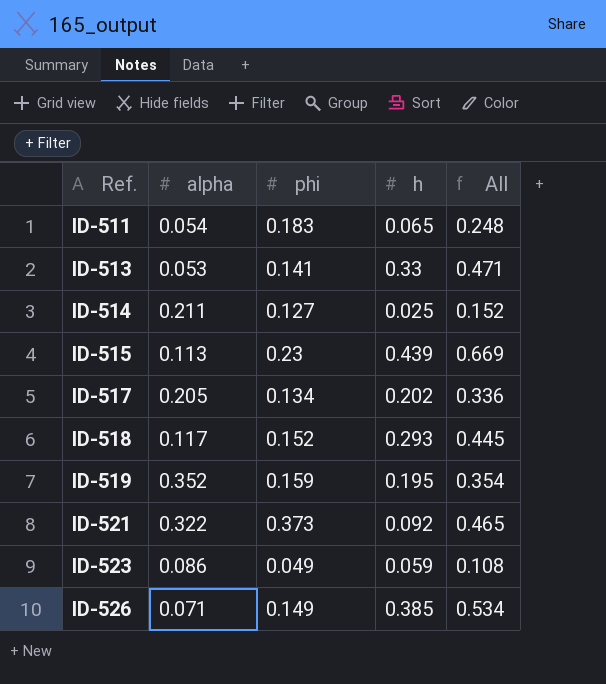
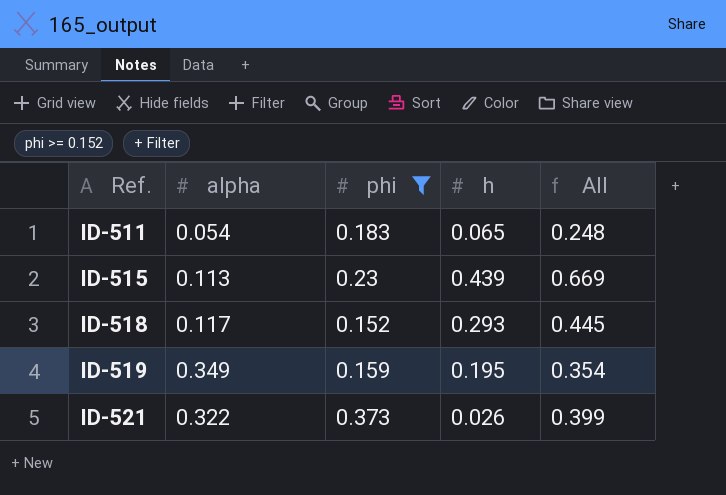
filter: none -> phi >= 0.152
ID-519 | alpha: 0.352 -> 0.349
ID-521 | h: 0.092 -> 0.026
ID-521 | All: 0.465 -> 0.399

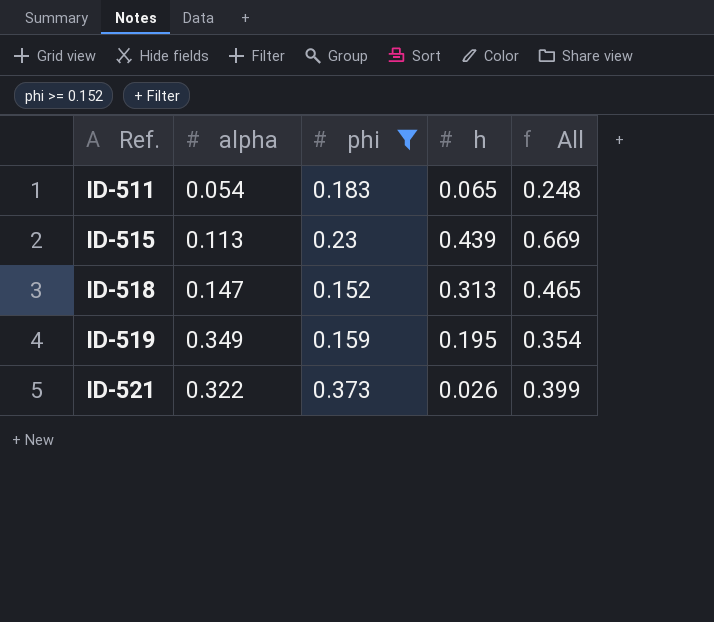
ID-518 | alpha: 0.117 -> 0.147
ID-518 | h: 0.293 -> 0.313
ID-518 | All: 0.445 -> 0.465

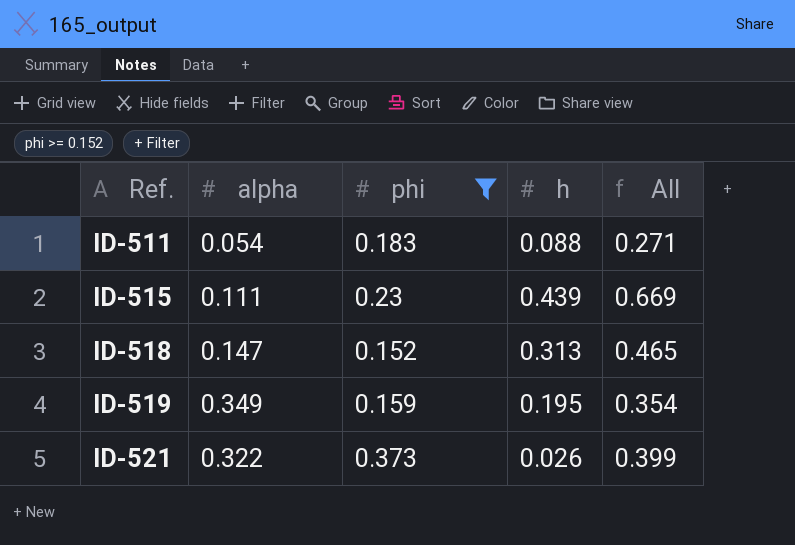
ID-511 | h: 0.065 -> 0.088
ID-511 | All: 0.248 -> 0.271
ID-515 | alpha: 0.113 -> 0.111

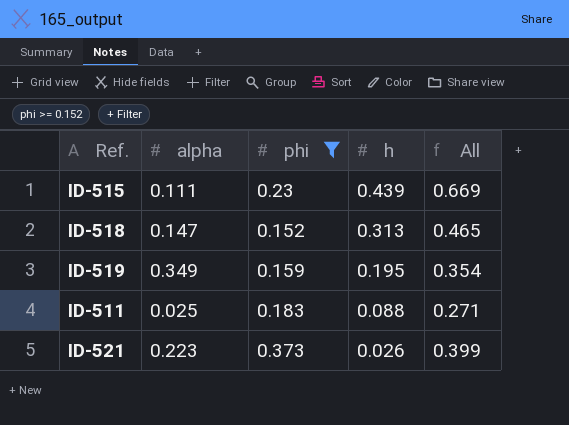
row order: Ref. ascending -> h descending
ID-511 | alpha: 0.054 -> 0.025
ID-521 | alpha: 0.322 -> 0.223

